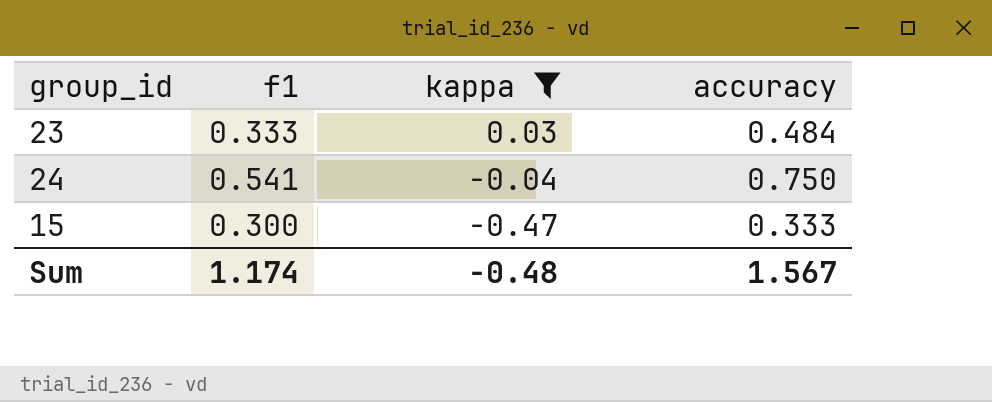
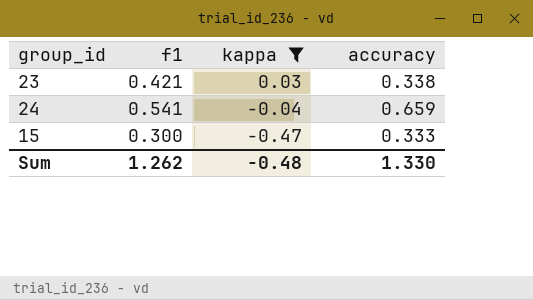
23 | f1: 0.333 -> 0.421
23 | accuracy: 0.484 -> 0.338
24 | accuracy: 0.750 -> 0.659
Sum | f1: 1.174 -> 1.262
Sum | accuracy: 1.567 -> 1.330

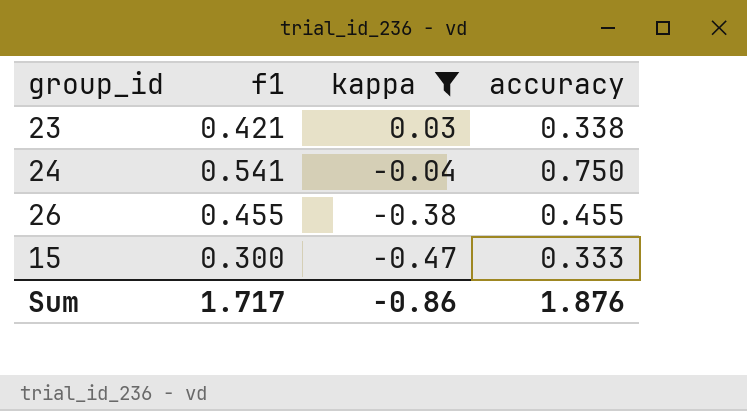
24 | accuracy: 0.659 -> 0.750
row 26: none -> 0.455 | -0.38 | 0.455
Sum | f1: 1.262 -> 1.717
Sum | kappa: -0.48 -> -0.86
Sum | accuracy: 1.330 -> 1.876

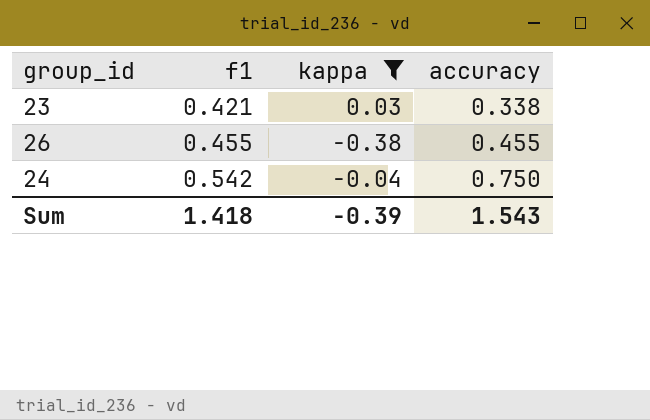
row order: kappa descending -> f1 ascending
row 15: 0.300 | -0.47 | 0.333 -> none
24 | f1: 0.541 -> 0.542
Sum | f1: 1.717 -> 1.418
Sum | kappa: -0.86 -> -0.39
Sum | accuracy: 1.876 -> 1.543

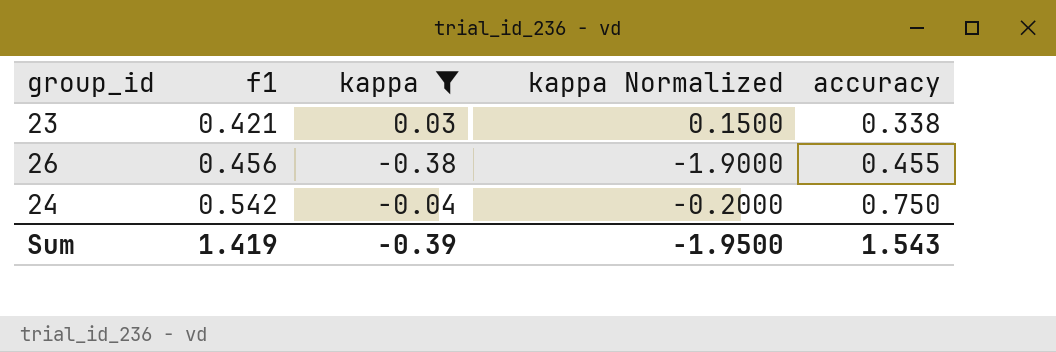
column kappa Normalized | formula: none -> [kappa] * 5
26 | f1: 0.455 -> 0.456
Sum | f1: 1.418 -> 1.419

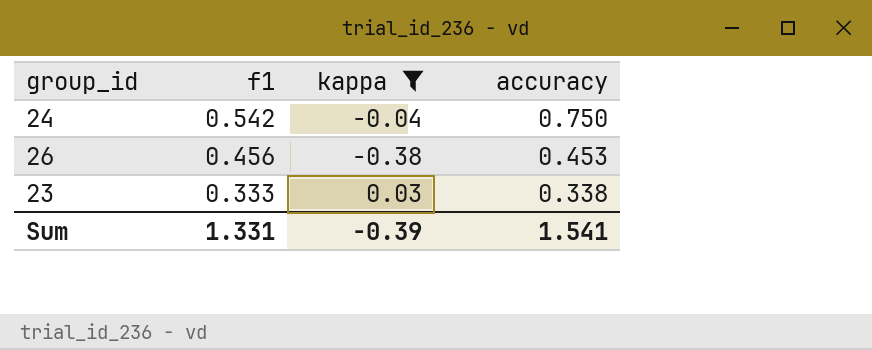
row order: f1 ascending -> f1 descending
column kappa Normalized | formula: [kappa] * 5 -> none
26 | accuracy: 0.455 -> 0.453
23 | f1: 0.421 -> 0.333
Sum | f1: 1.419 -> 1.331
Sum | accuracy: 1.543 -> 1.541

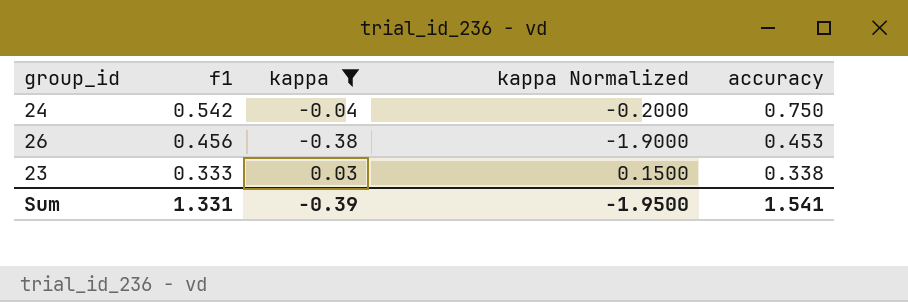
column kappa Normalized | formula: none -> [kappa] * 5

